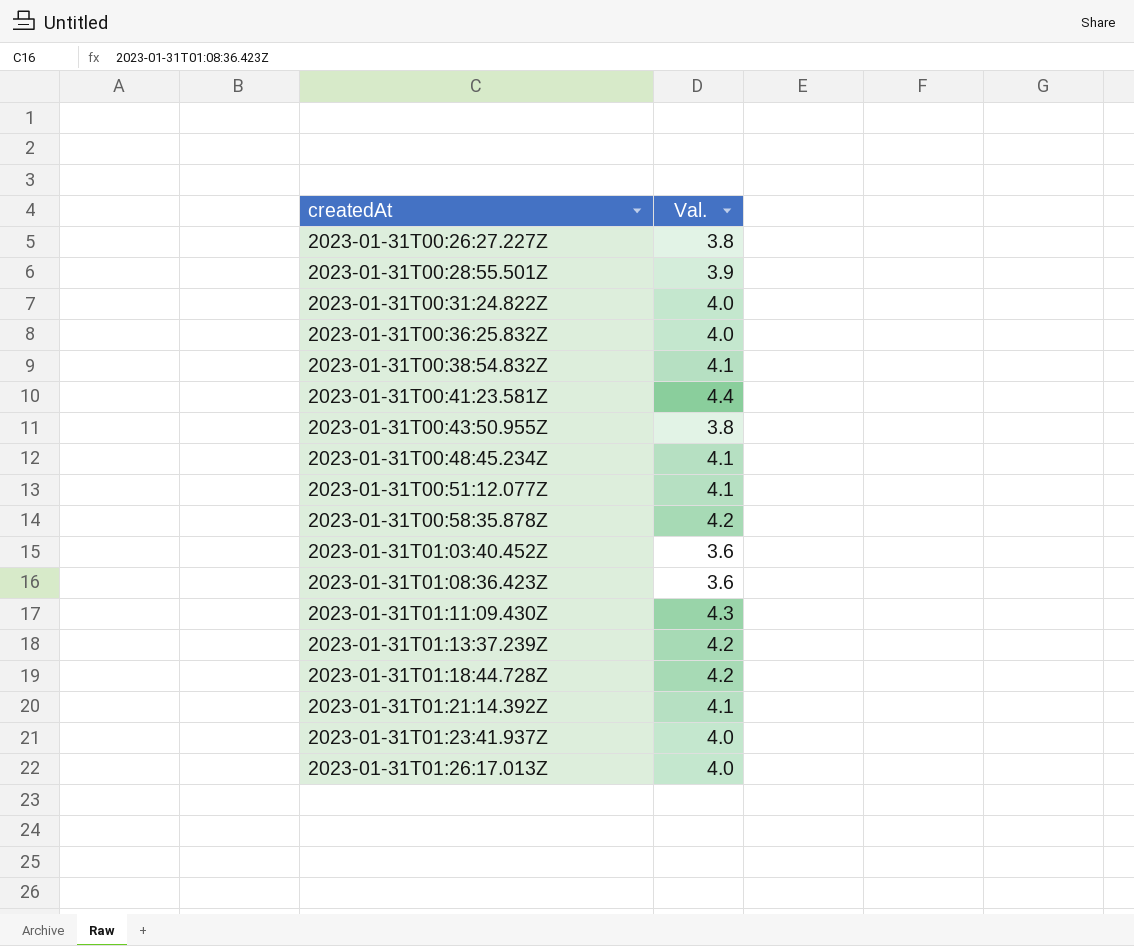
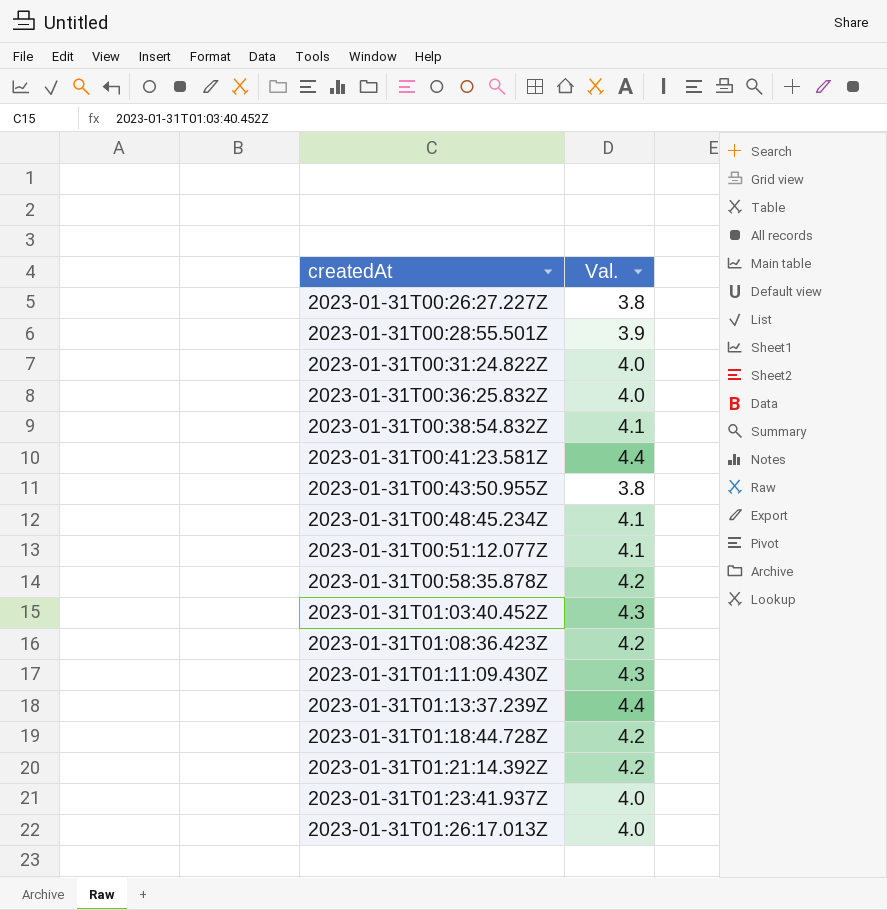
2023-01-31T01:03:40.452Z | Val.: 3.6 -> 4.3
2023-01-31T01:08:36.423Z | Val.: 3.6 -> 4.2
2023-01-31T01:13:37.239Z | Val.: 4.2 -> 4.4
2023-01-31T01:21:14.392Z | Val.: 4.1 -> 4.2

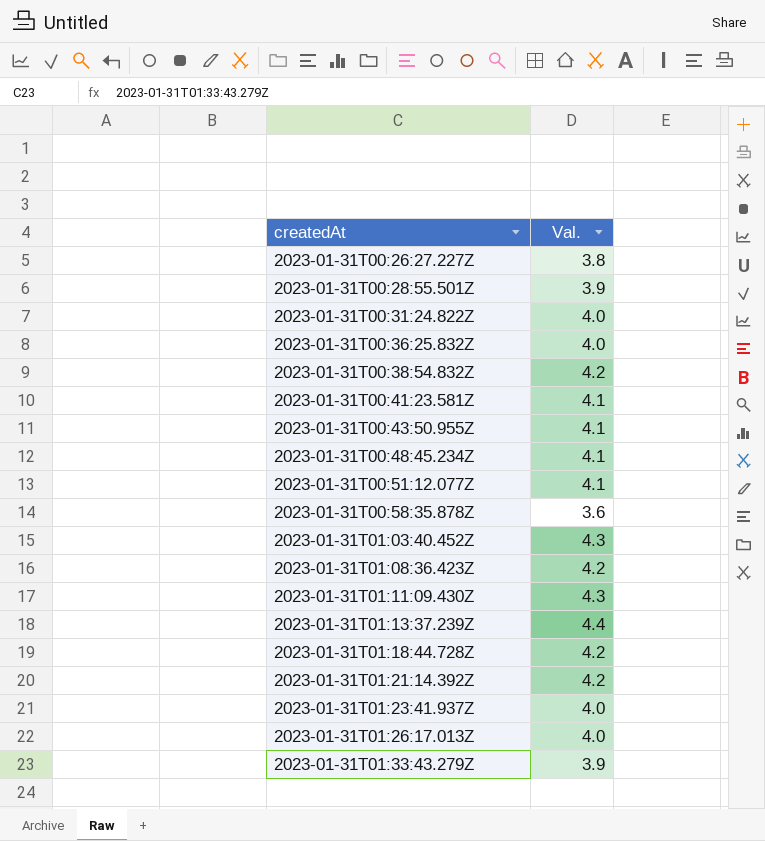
2023-01-31T00:38:54.832Z | Val.: 4.1 -> 4.2
2023-01-31T00:41:23.581Z | Val.: 4.4 -> 4.1
2023-01-31T00:43:50.955Z | Val.: 3.8 -> 4.1
2023-01-31T00:58:35.878Z | Val.: 4.2 -> 3.6
row 2023-01-31T01:33:43.279Z: none -> 3.9

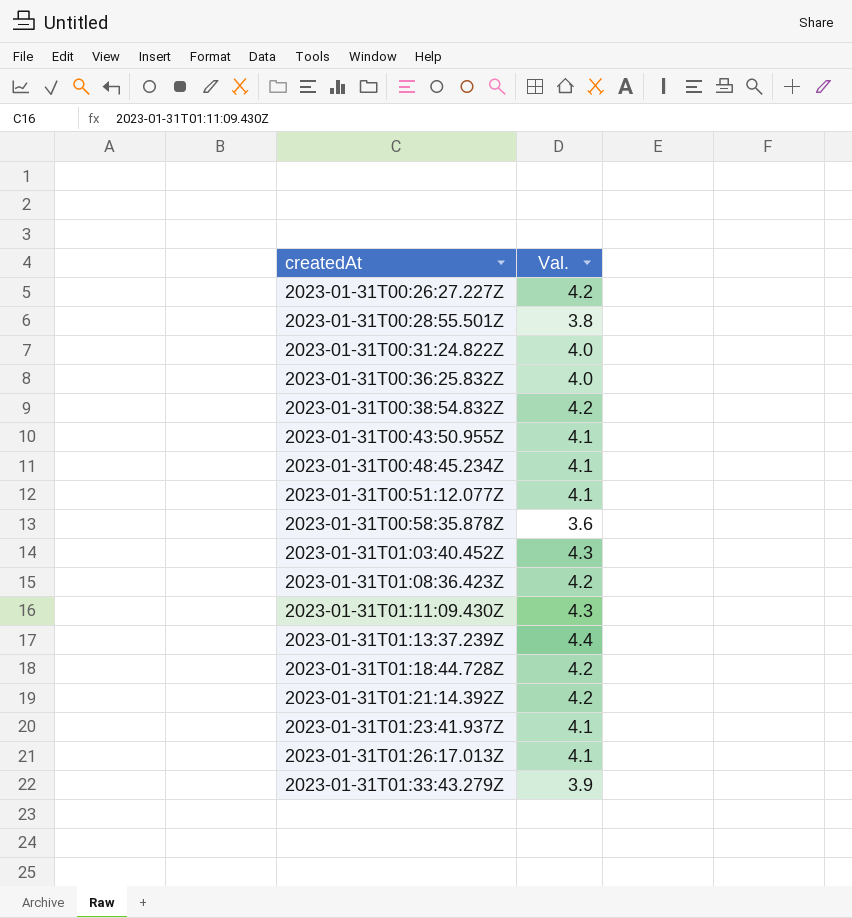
row 2023-01-31T00:41:23.581Z: 4.1 -> none
2023-01-31T00:26:27.227Z | Val.: 3.8 -> 4.2
2023-01-31T00:28:55.501Z | Val.: 3.9 -> 3.8
2023-01-31T01:23:41.937Z | Val.: 4.0 -> 4.1
2023-01-31T01:26:17.013Z | Val.: 4.0 -> 4.1

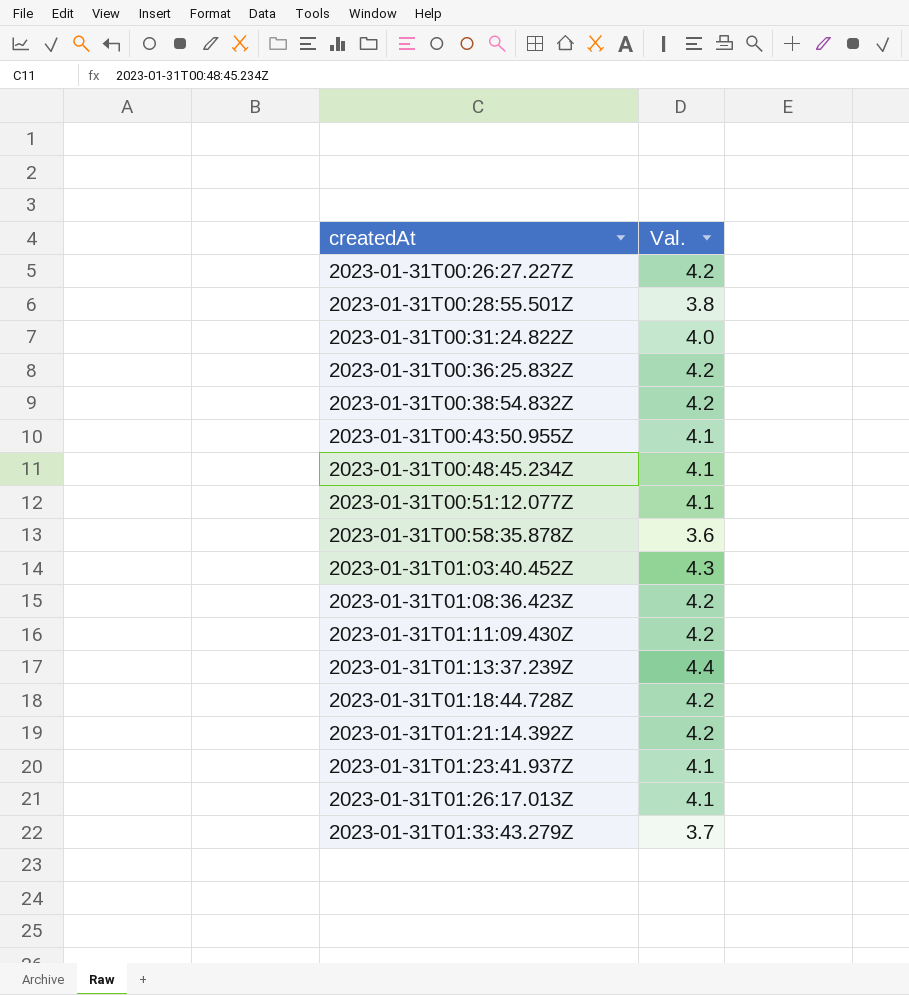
2023-01-31T00:36:25.832Z | Val.: 4.0 -> 4.2
2023-01-31T01:11:09.430Z | Val.: 4.3 -> 4.2
2023-01-31T01:33:43.279Z | Val.: 3.9 -> 3.7

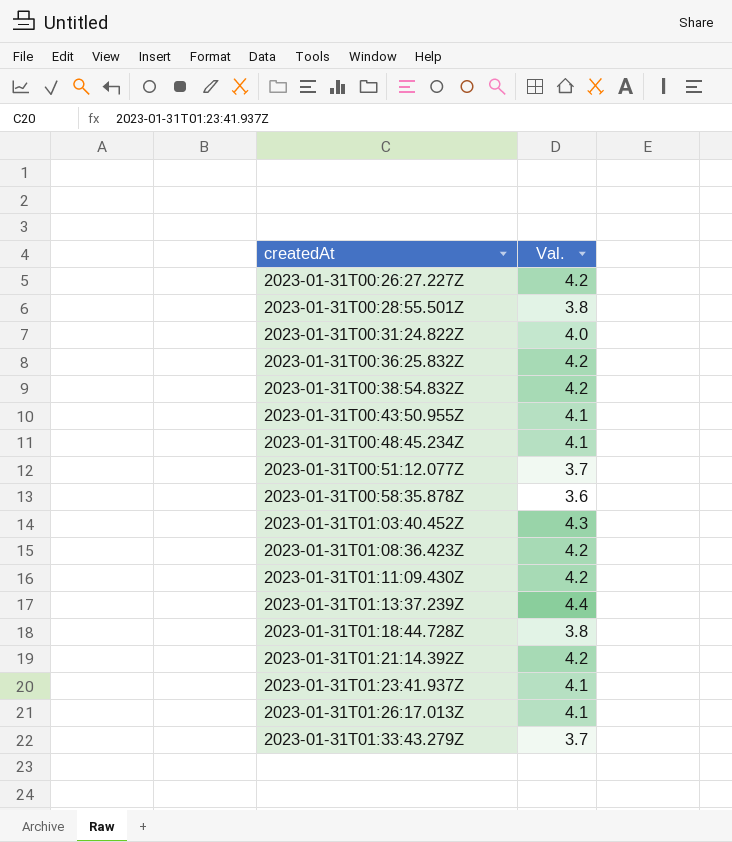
2023-01-31T00:51:12.077Z | Val.: 4.1 -> 3.7
2023-01-31T01:18:44.728Z | Val.: 4.2 -> 3.8

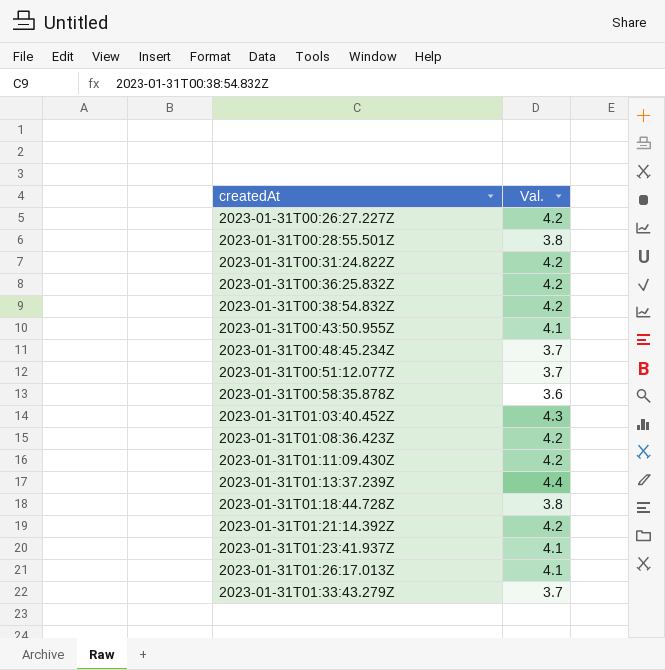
2023-01-31T00:31:24.822Z | Val.: 4.0 -> 4.2
2023-01-31T00:48:45.234Z | Val.: 4.1 -> 3.7

